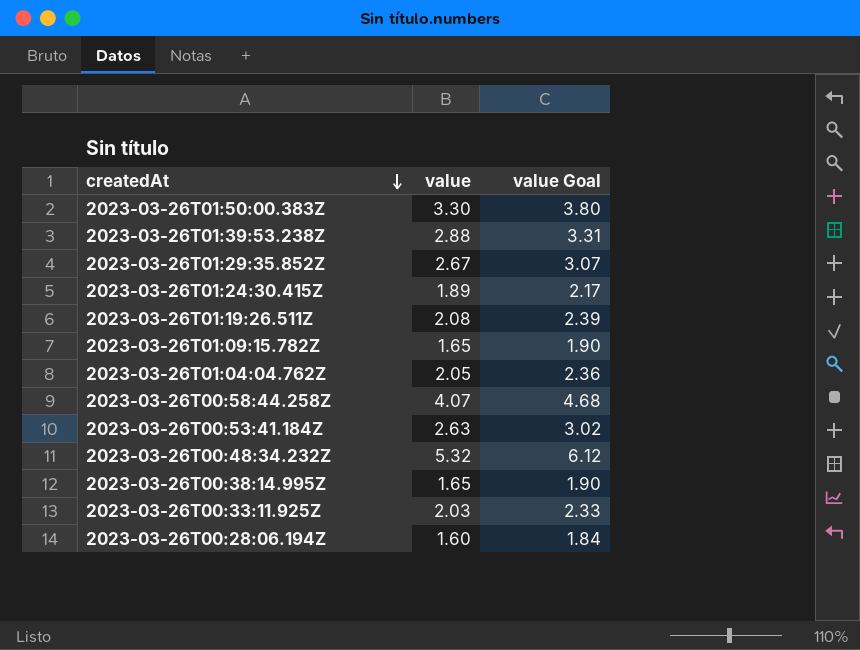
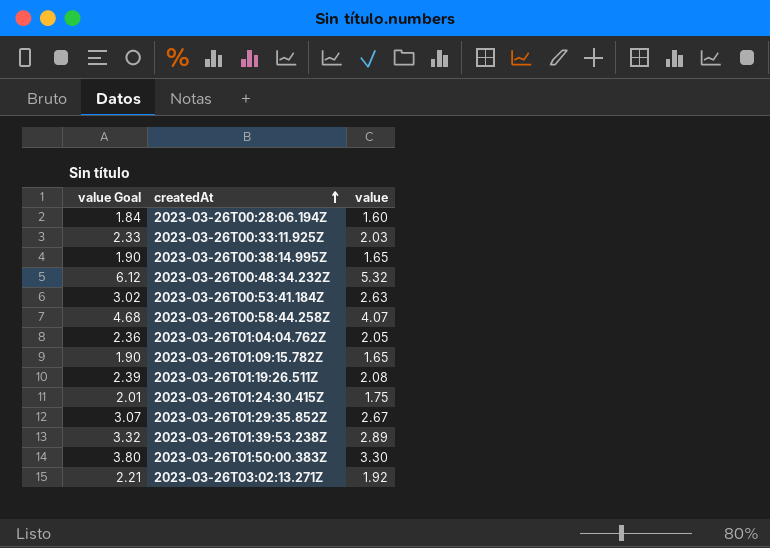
row order: createdAt descending -> createdAt ascending
column value Goal | position: 3 -> 1
2023-03-26T01:24:30.415Z | value Goal: 2.17 -> 2.01
2023-03-26T01:24:30.415Z | value: 1.89 -> 1.75
2023-03-26T01:39:53.238Z | value Goal: 3.31 -> 3.32
2023-03-26T01:39:53.238Z | value: 2.88 -> 2.89
row 2023-03-26T03:02:13.271Z: none -> 2.21 | 1.92

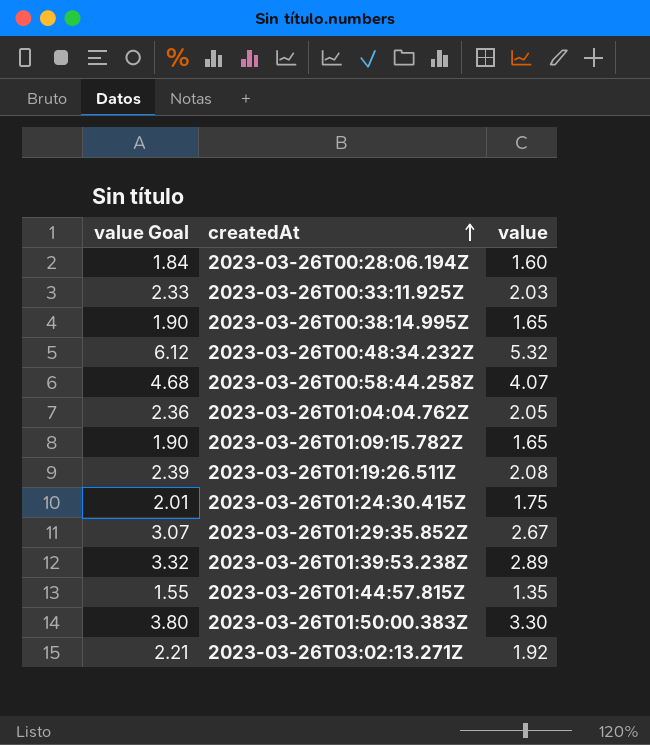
row 2023-03-26T00:53:41.184Z: 3.02 | 2.63 -> none
row 2023-03-26T01:44:57.815Z: none -> 1.55 | 1.35

